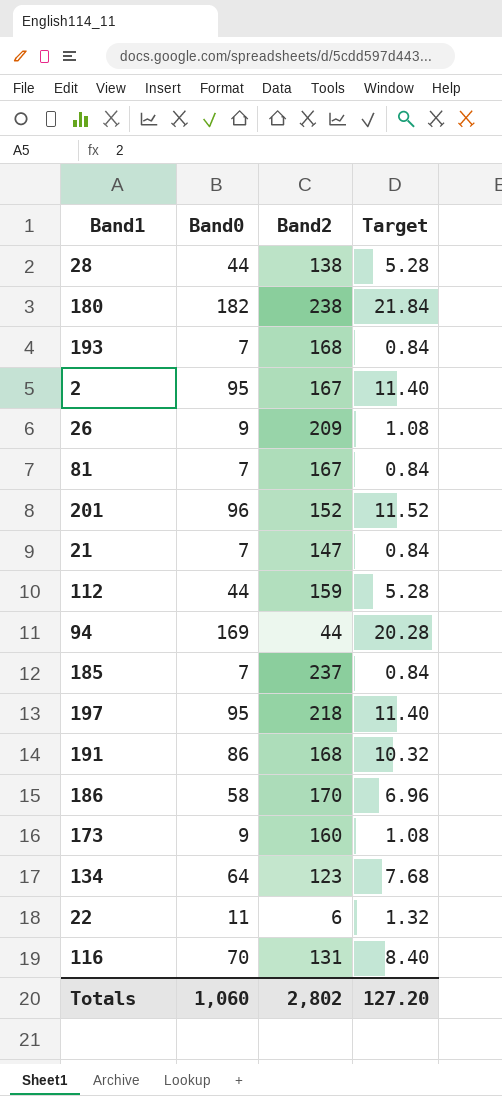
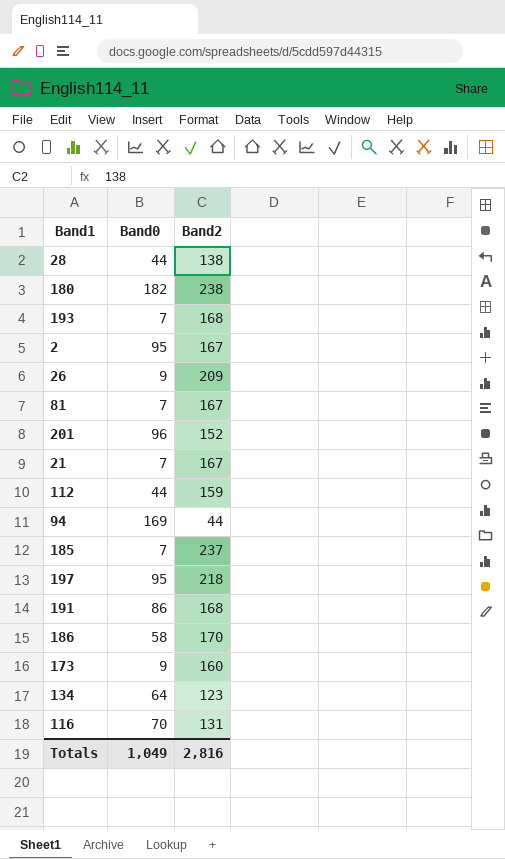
column Target | formula: [Band0] * 0.12 -> none
row 22: 11 | 6 | 1.32 -> none
21 | Band2: 147 -> 167
Totals | Band0: 1,060 -> 1,049
Totals | Band2: 2,802 -> 2,816

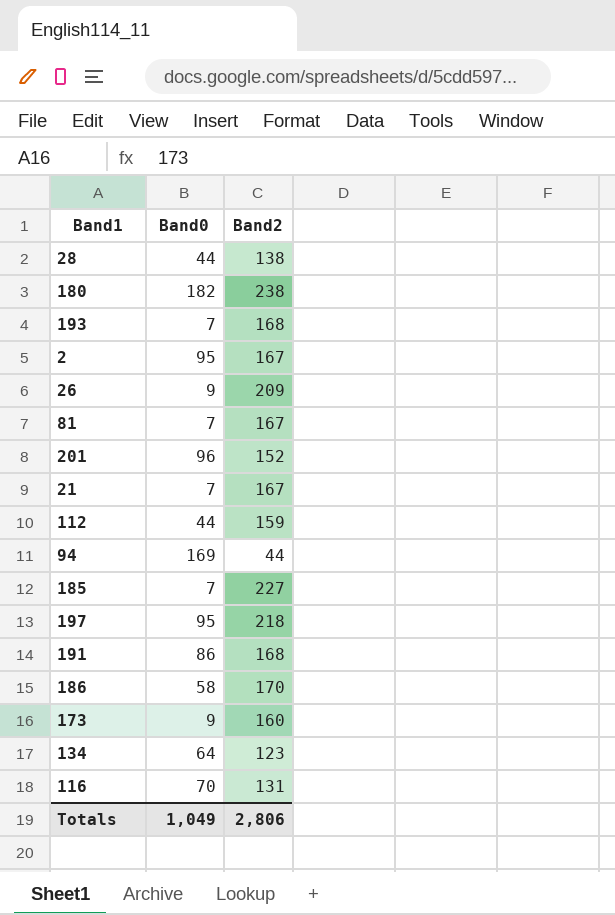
185 | Band2: 237 -> 227
Totals | Band2: 2,816 -> 2,806

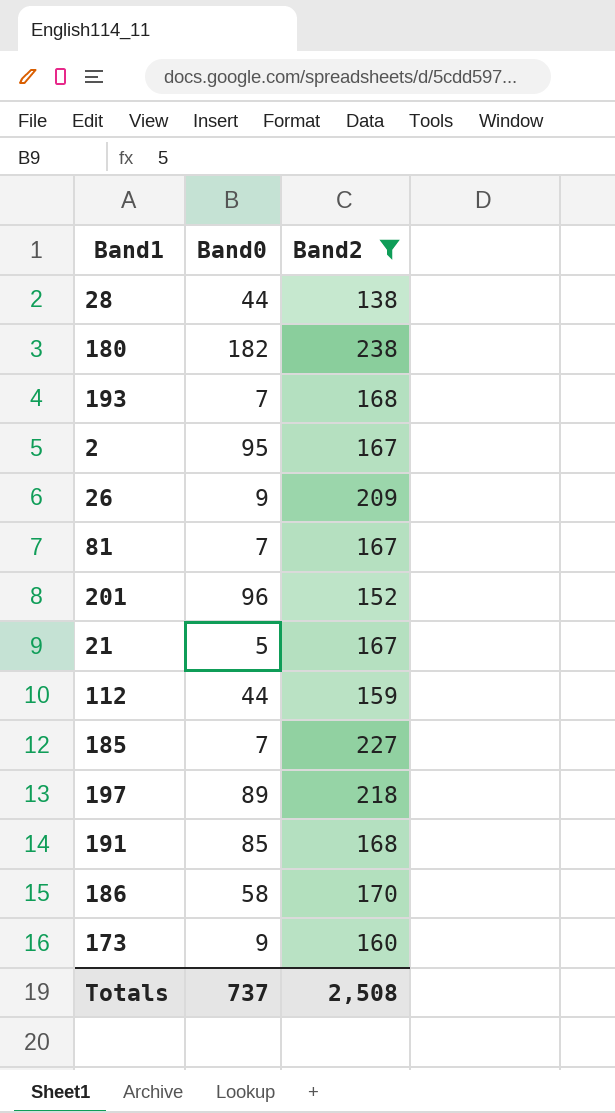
filter: none -> Band2 >= 138
21 | Band0: 7 -> 5
197 | Band0: 95 -> 89
191 | Band0: 86 -> 85
Totals | Band0: 1,049 -> 737
Totals | Band2: 2,806 -> 2,508

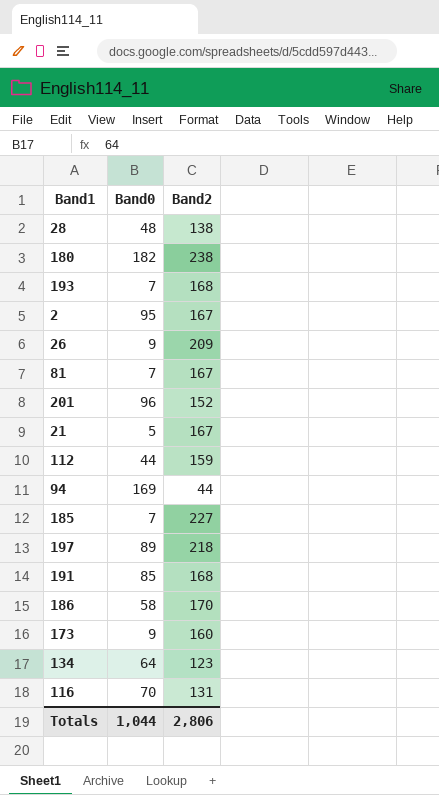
filter: Band2 >= 138 -> none
28 | Band0: 44 -> 48
Totals | Band0: 737 -> 1,044
Totals | Band2: 2,508 -> 2,806

